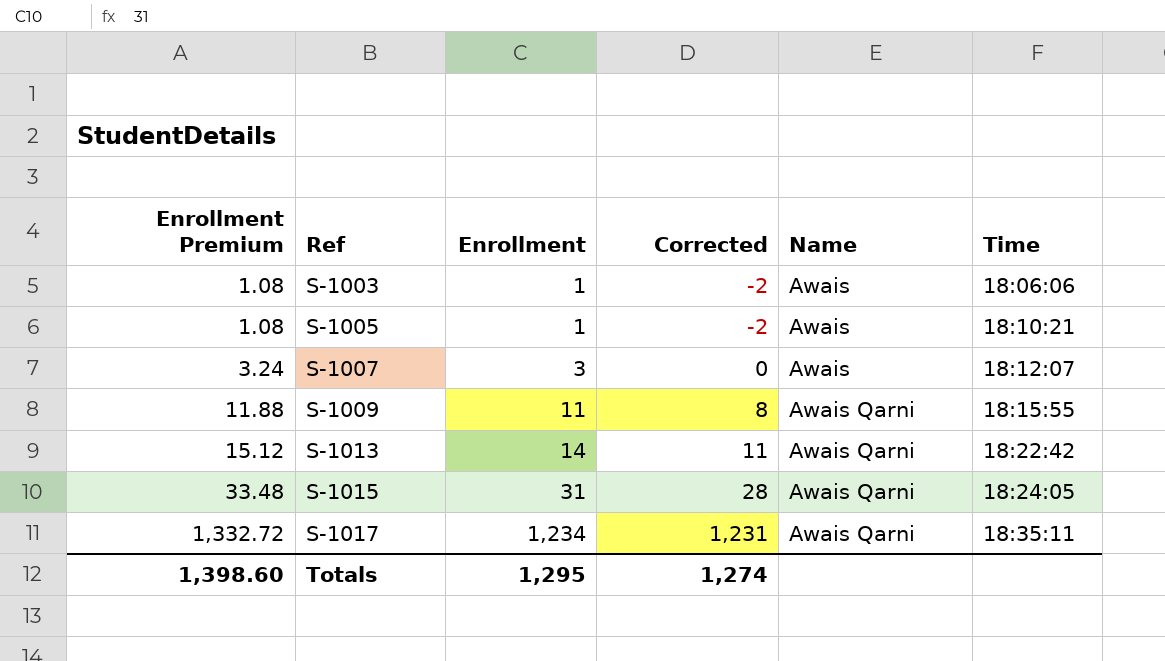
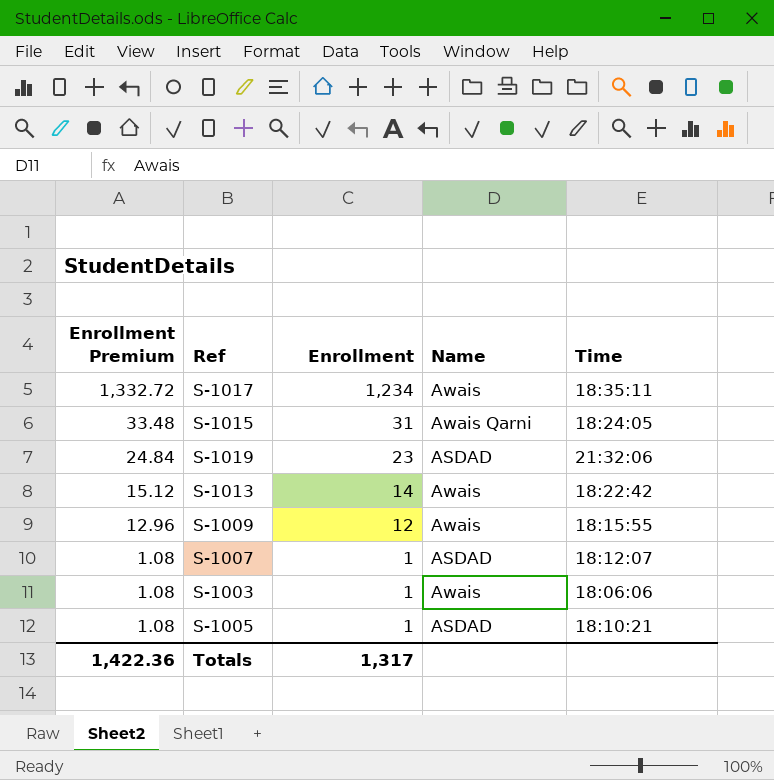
row order: Enrollment Premium ascending -> Enrollment Premium descending
column Corrected | formula: [Enrollment] - 3 -> none
S-1017 | Name: Awais Qarni -> Awais
row S-1019: none -> 24.84 | 23 | ASDAD | 21:32:06
S-1013 | Name: Awais Qarni -> Awais
S-1009 | Enrollment Premium: 11.88 -> 12.96
S-1009 | Enrollment: 11 -> 12
S-1009 | Name: Awais Qarni -> Awais
S-1007 | Enrollment Premium: 3.24 -> 1.08
S-1007 | Enrollment: 3 -> 1
S-1007 | Name: Awais -> ASDAD
S-1005 | Name: Awais -> ASDAD
Totals | Enrollment Premium: 1,398.60 -> 1,422.36
Totals | Enrollment: 1,295 -> 1,317

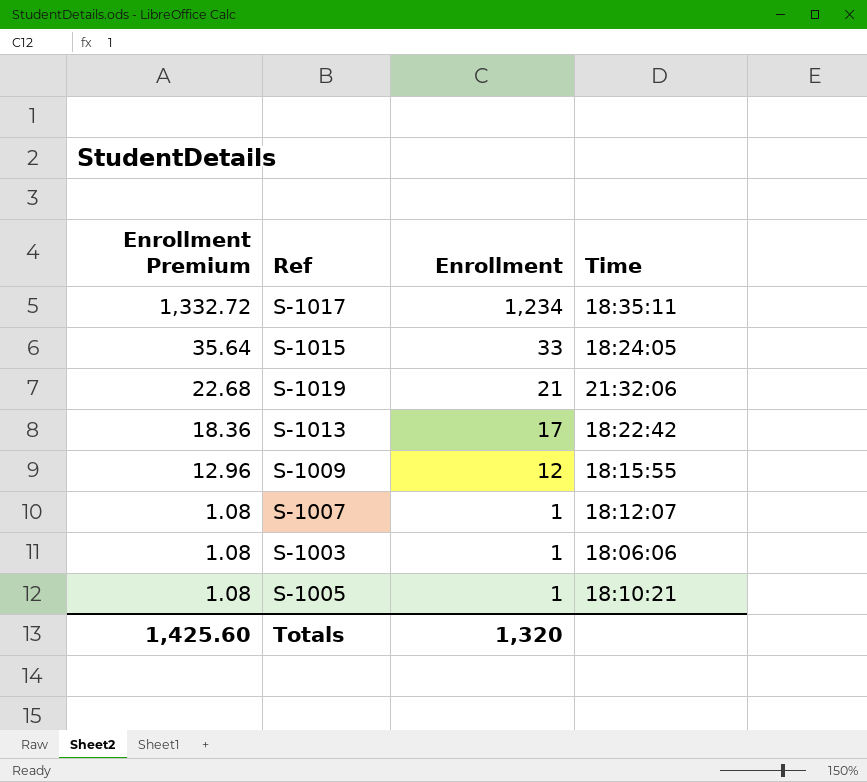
column Name | position: 4 -> none
S-1015 | Enrollment Premium: 33.48 -> 35.64
S-1015 | Enrollment: 31 -> 33
S-1019 | Enrollment Premium: 24.84 -> 22.68
S-1019 | Enrollment: 23 -> 21
S-1013 | Enrollment Premium: 15.12 -> 18.36
S-1013 | Enrollment: 14 -> 17
Totals | Enrollment Premium: 1,422.36 -> 1,425.60
Totals | Enrollment: 1,317 -> 1,320

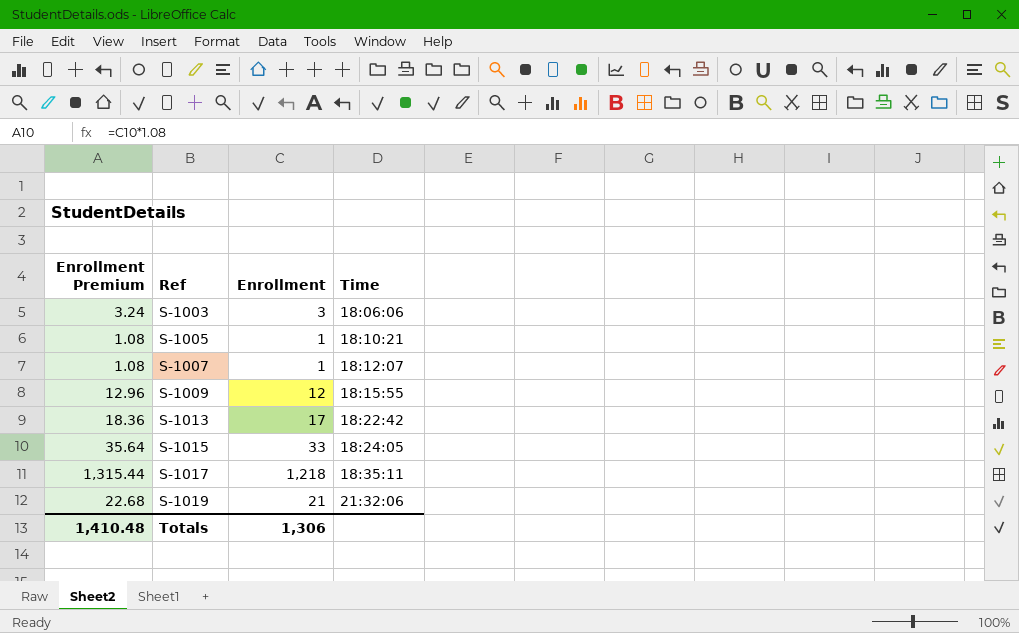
row order: Enrollment Premium descending -> Ref ascending
S-1003 | Enrollment Premium: 1.08 -> 3.24
S-1003 | Enrollment: 1 -> 3
S-1017 | Enrollment Premium: 1,332.72 -> 1,315.44
S-1017 | Enrollment: 1,234 -> 1,218
Totals | Enrollment Premium: 1,425.60 -> 1,410.48
Totals | Enrollment: 1,320 -> 1,306

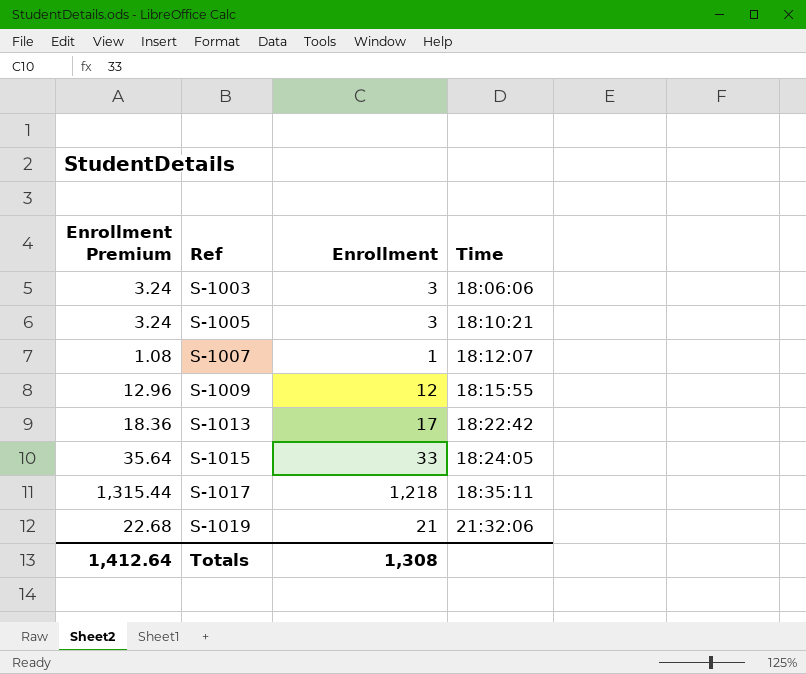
S-1005 | Enrollment Premium: 1.08 -> 3.24
S-1005 | Enrollment: 1 -> 3
Totals | Enrollment Premium: 1,410.48 -> 1,412.64
Totals | Enrollment: 1,306 -> 1,308

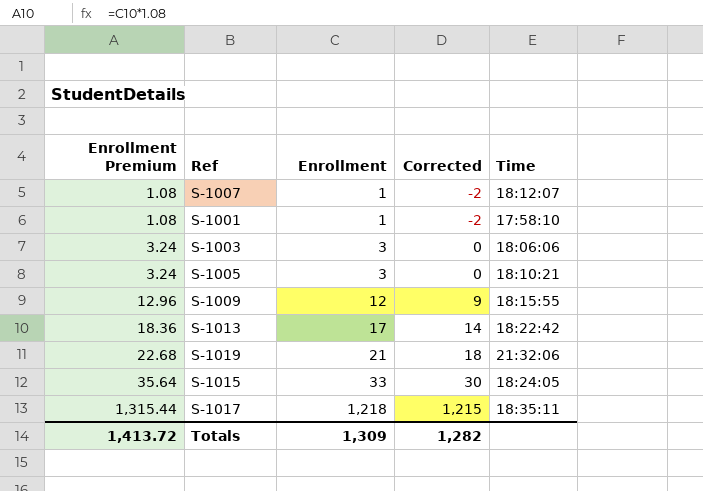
row order: Ref ascending -> Enrollment Premium ascending
column Corrected | formula: none -> [Enrollment] - 3
row S-1001: none -> 1.08 | 1 | -2 | 17:58:10
Totals | Enrollment Premium: 1,412.64 -> 1,413.72
Totals | Enrollment: 1,308 -> 1,309

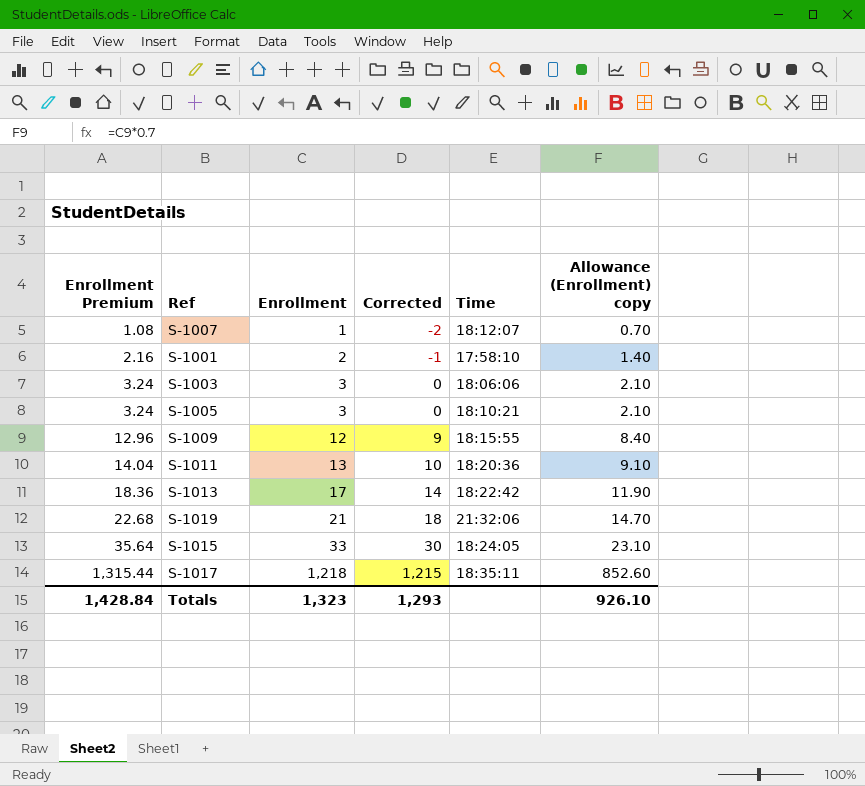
column Allowance (Enrollment) copy | formula: none -> [Enrollment] * 0.7
S-1001 | Enrollment Premium: 1.08 -> 2.16
S-1001 | Enrollment: 1 -> 2
S-1001 | Corrected: -2 -> -1
row S-1011: none -> 14.04 | 13 | 10 | 18:20:36 | 9.10
Totals | Enrollment Premium: 1,413.72 -> 1,428.84
Totals | Enrollment: 1,309 -> 1,323
Totals | Corrected: 1,282 -> 1,293

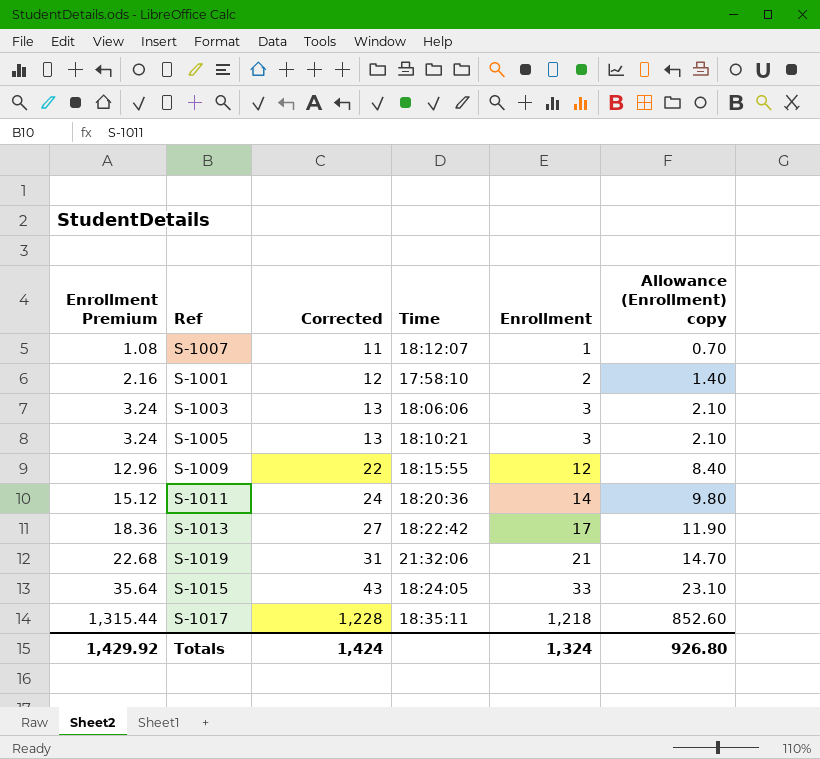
column Corrected | formula: [Enrollment] - 3 -> [Enrollment] + 10
column Enrollment | position: 3 -> 5
S-1011 | Enrollment Premium: 14.04 -> 15.12
S-1011 | Enrollment: 13 -> 14
S-1011 | Allowance (Enrollment) copy: 9.10 -> 9.80
Totals | Enrollment Premium: 1,428.84 -> 1,429.92
Totals | Corrected: 1,293 -> 1,424
Totals | Enrollment: 1,323 -> 1,324
Totals | Allowance (Enrollment) copy: 926.10 -> 926.80

